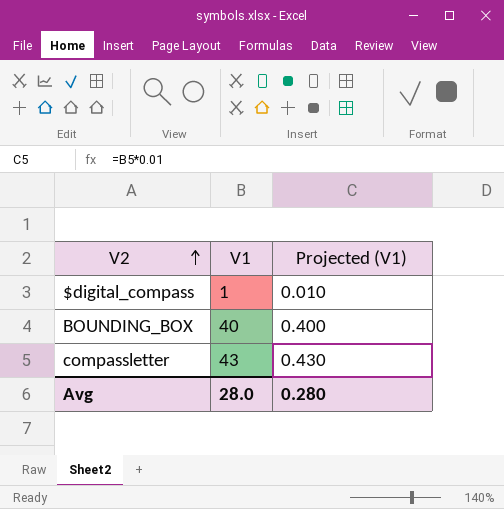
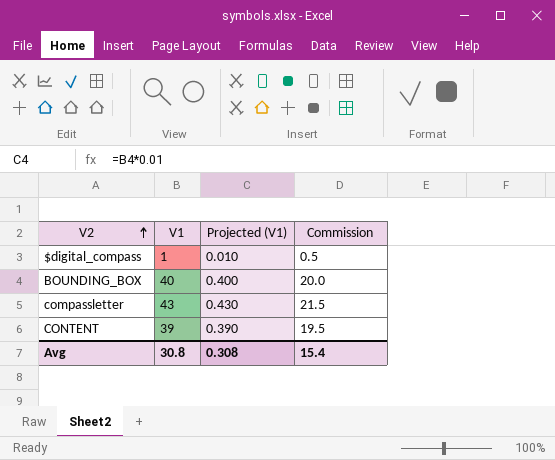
column Commission | formula: none -> [V1] * 0.5
row CONTENT: none -> 39 | 0.390 | 19.5
Avg | V1: 28.0 -> 30.8
Avg | Projected (V1): 0.280 -> 0.308

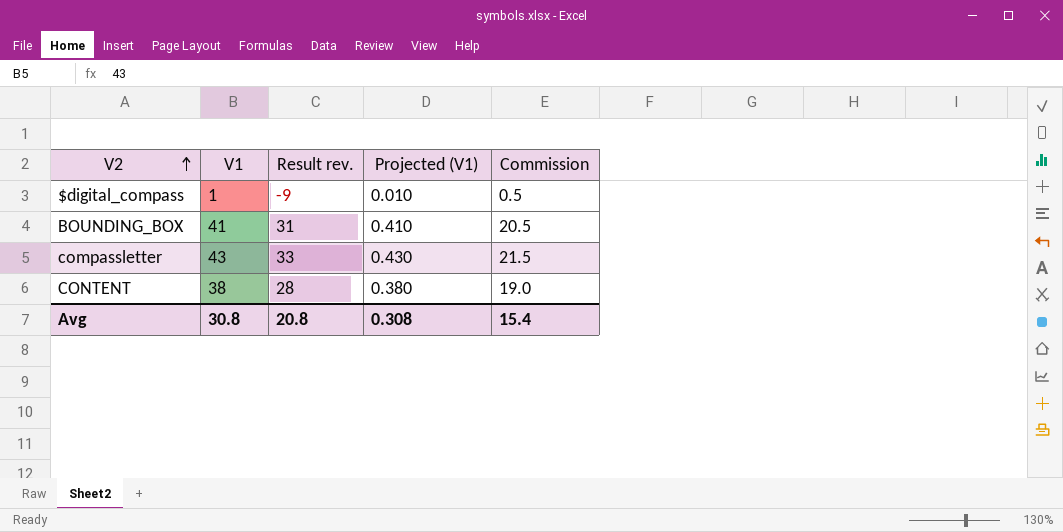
column Result rev. | formula: none -> [V1] - 10
BOUNDING_BOX | V1: 40 -> 41
BOUNDING_BOX | Projected (V1): 0.400 -> 0.410
BOUNDING_BOX | Commission: 20.0 -> 20.5
CONTENT | V1: 39 -> 38
CONTENT | Projected (V1): 0.390 -> 0.380
CONTENT | Commission: 19.5 -> 19.0

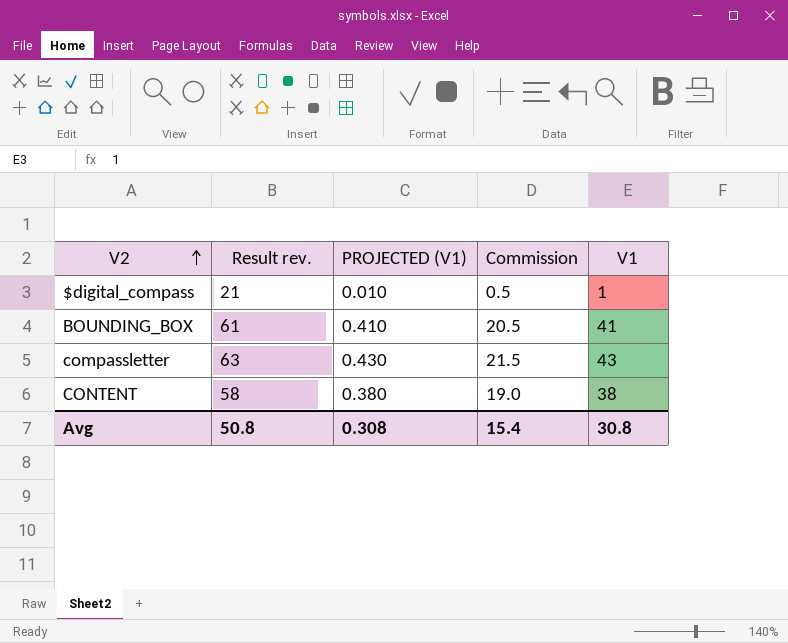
column Result rev. | formula: [V1] - 10 -> [V1] + 20
column name: Projected (V1) -> PROJECTED (V1)
column V1 | position: 2 -> 5
Avg | Result rev.: 20.8 -> 50.8

